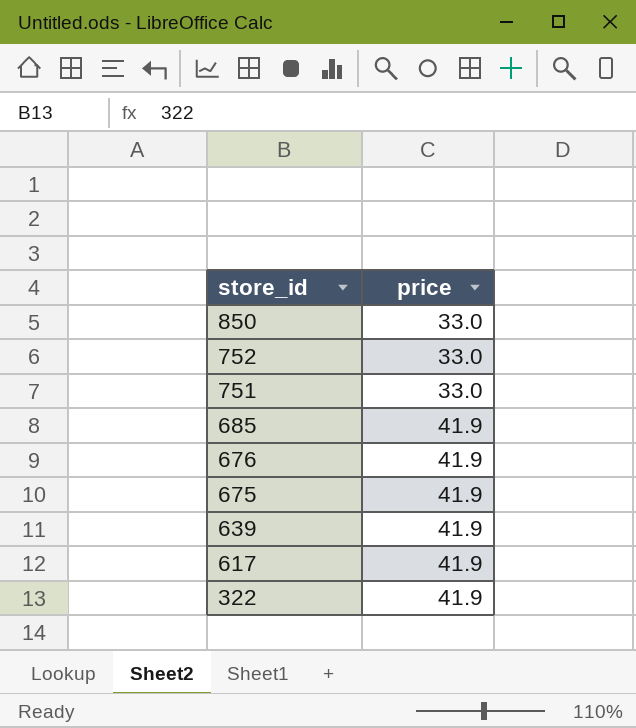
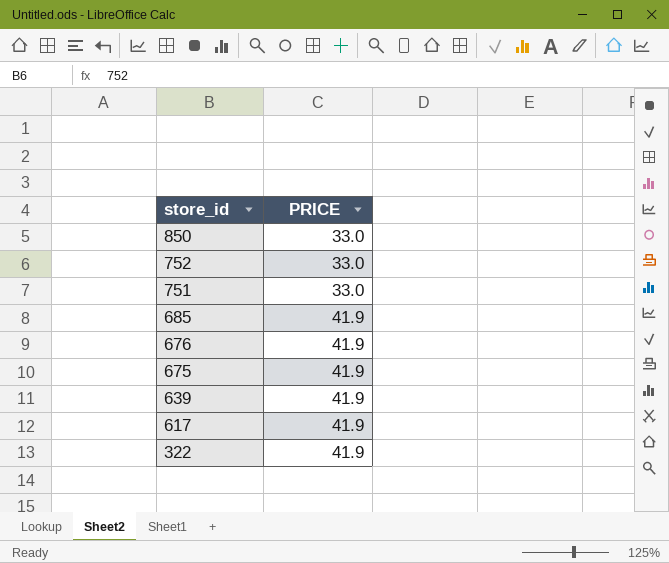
column name: price -> PRICE

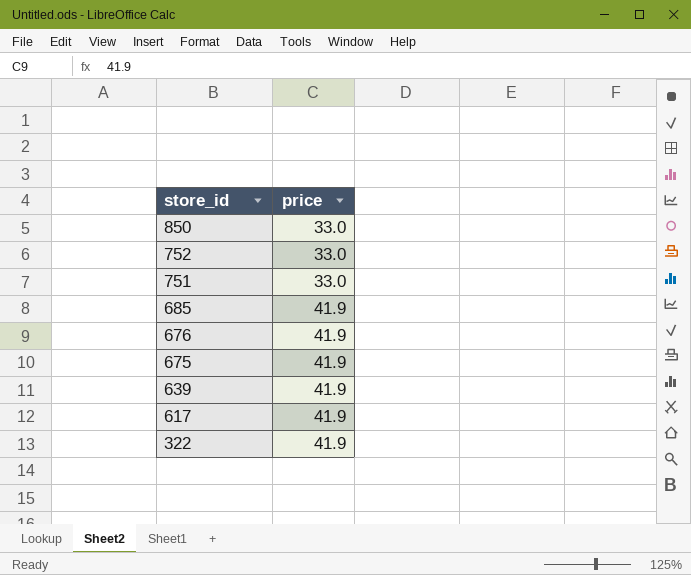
column name: PRICE -> price

